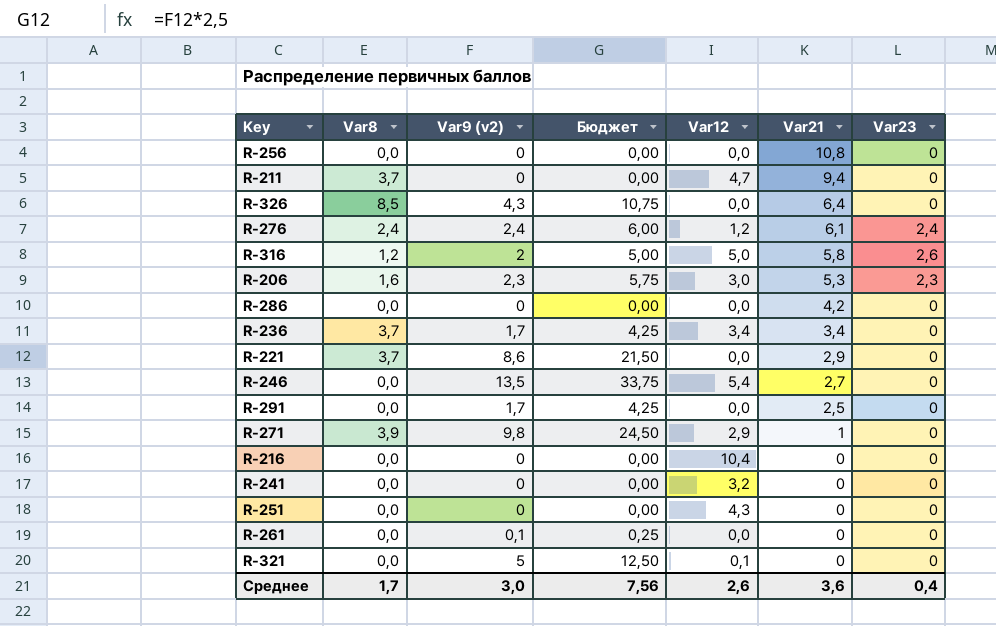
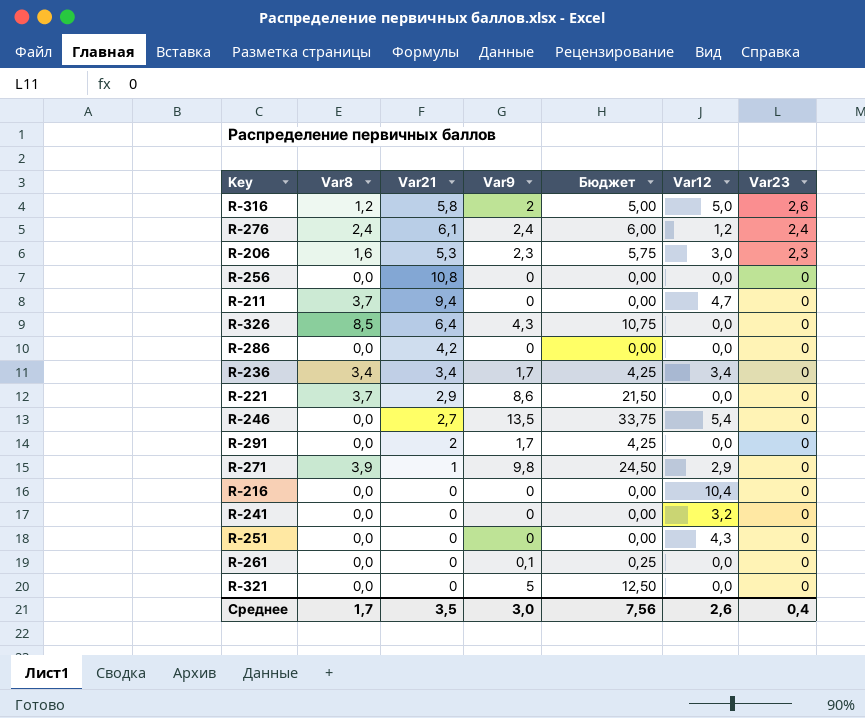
row order: Var21 descending -> Var23 descending
column Var21 | position: 6 -> 3
column name: Var9 (v2) -> Var9
R-236 | Var8: 3,7 -> 3,4
R-291 | Var21: 2,5 -> 2
R-321 | Var12: 0,1 -> 0,0
Среднее | Var21: 3,6 -> 3,5

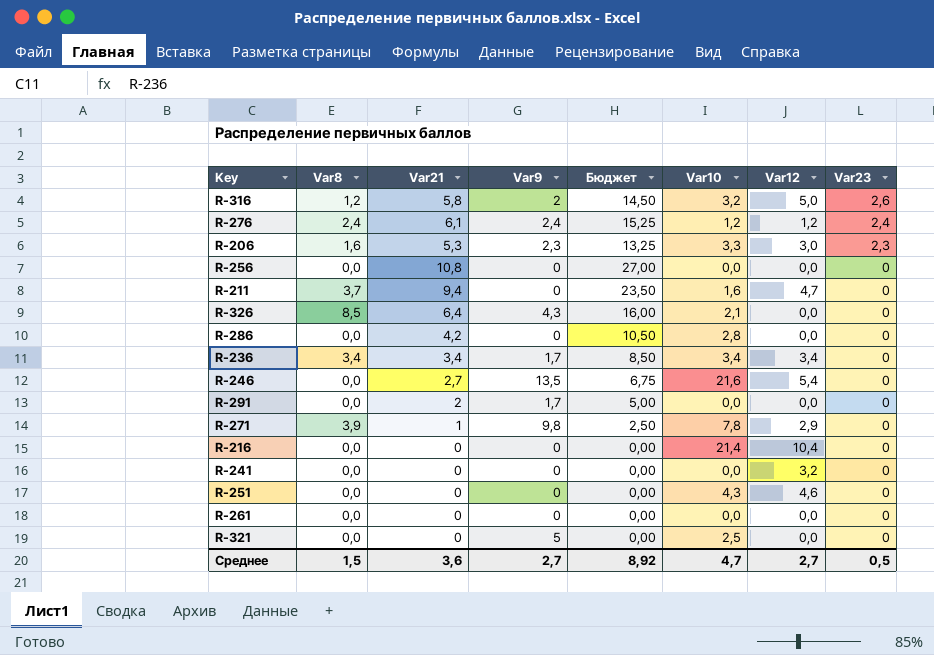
column Бюджет | formula: [Var9] * 2,5 -> [Var21] * 2,5
column Var10 | position: none -> 6
row R-221: 3,7 | 2,9 | 8,6 | 21,50 | 0,0 | 0 -> none
R-251 | Var12: 4,3 -> 4,6
R-261 | Var9: 0,1 -> 0
Среднее | Var8: 1,7 -> 1,5
Среднее | Var21: 3,5 -> 3,6
Среднее | Var9: 3,0 -> 2,7
Среднее | Бюджет: 7,56 -> 8,92
Среднее | Var12: 2,6 -> 2,7
Среднее | Var23: 0,4 -> 0,5

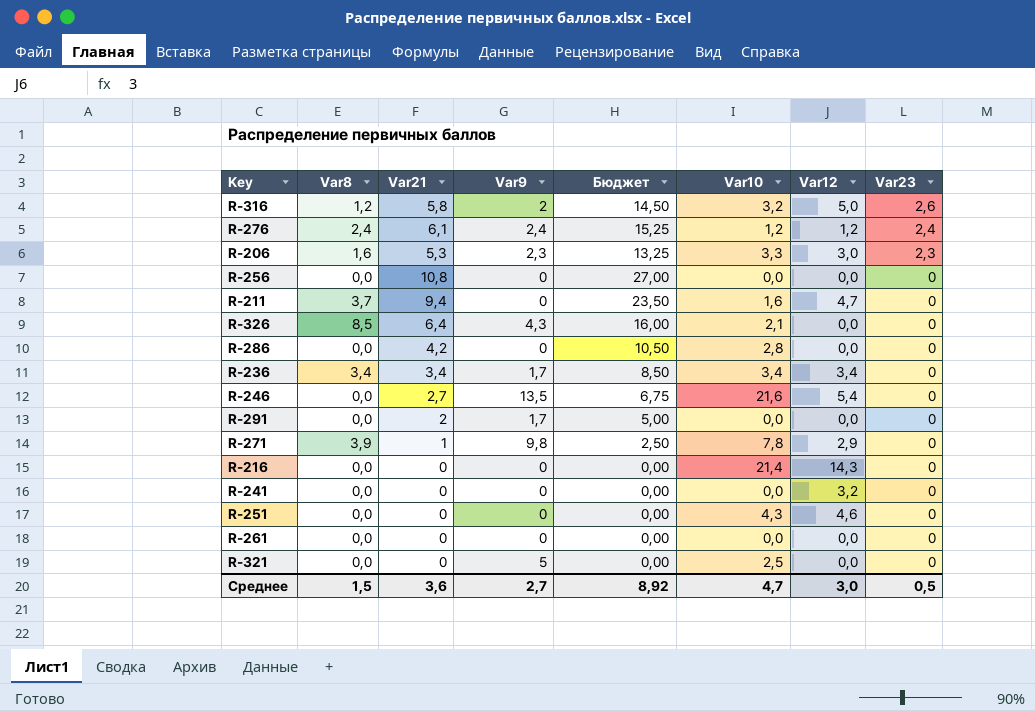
R-216 | Var12: 10,4 -> 14,3
Среднее | Var12: 2,7 -> 3,0

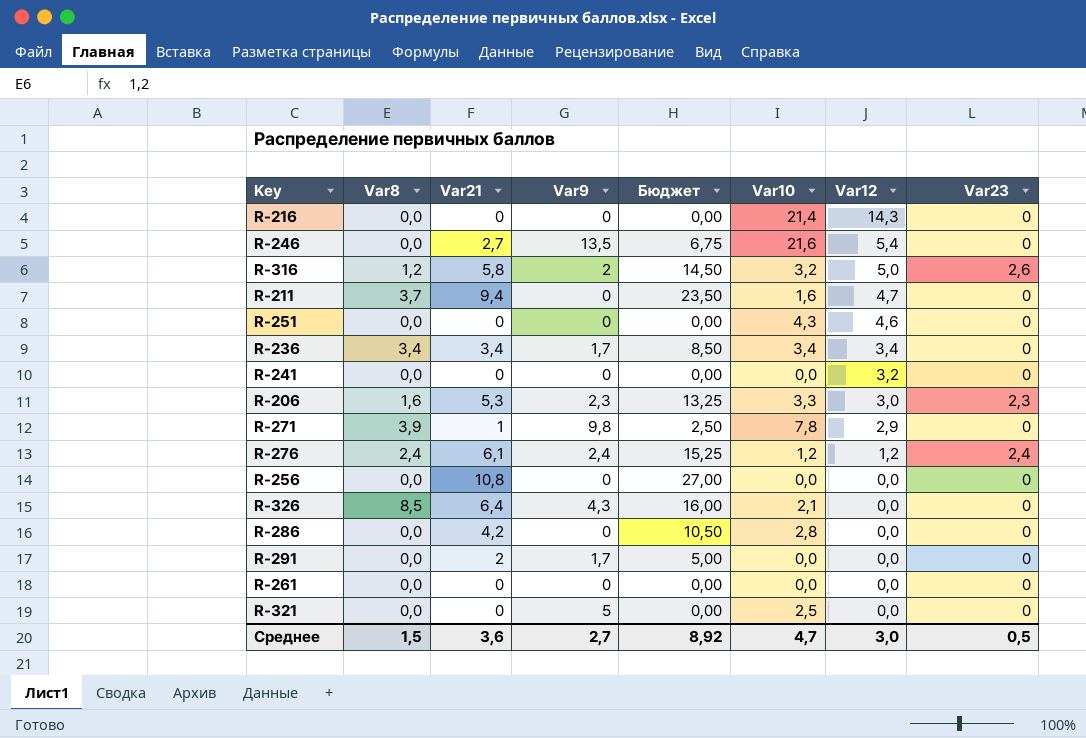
row order: Var23 descending -> Var12 descending

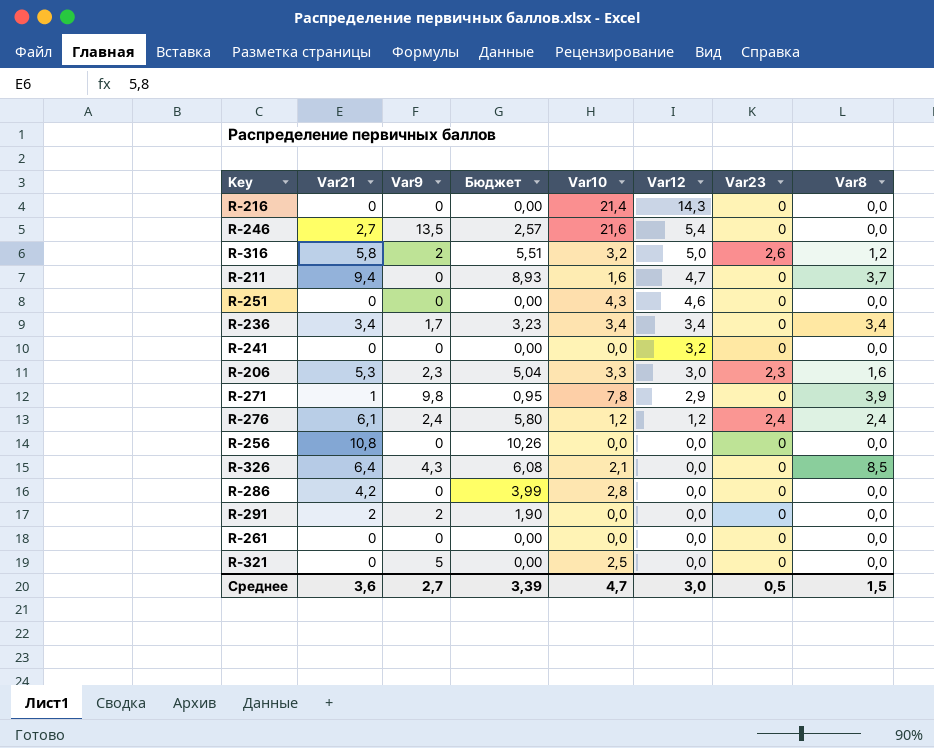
column Бюджет | formula: [Var21] * 2,5 -> [Var21] * 0,95
column Var8 | position: 2 -> 8
R-291 | Var9: 1,7 -> 2
Среднее | Бюджет: 8,92 -> 3,39

